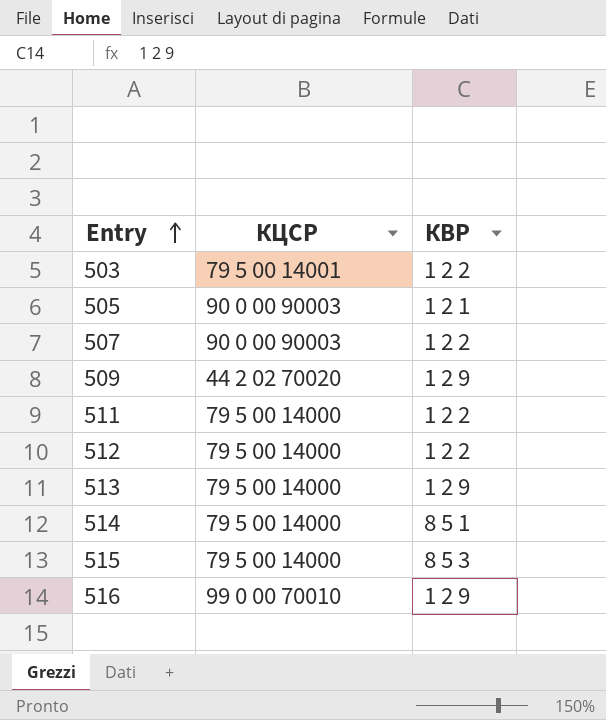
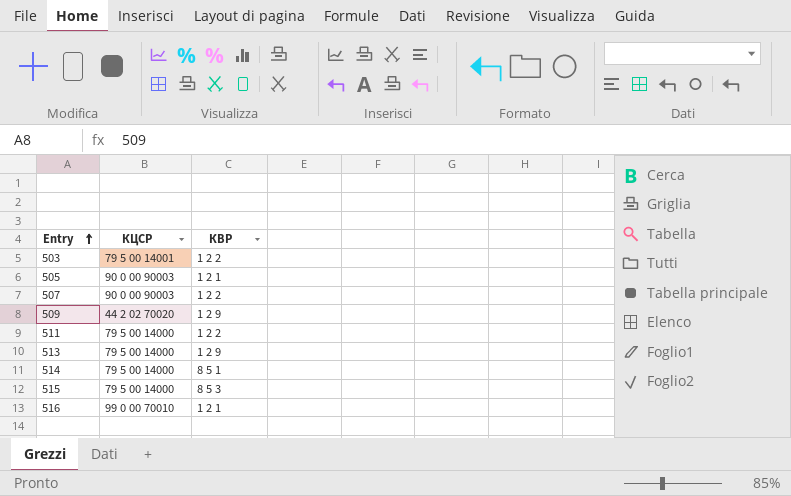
row 512: 79 5 00 14000 | 1 2 2 -> none
516 | КВР: 1 2 9 -> 1 2 1

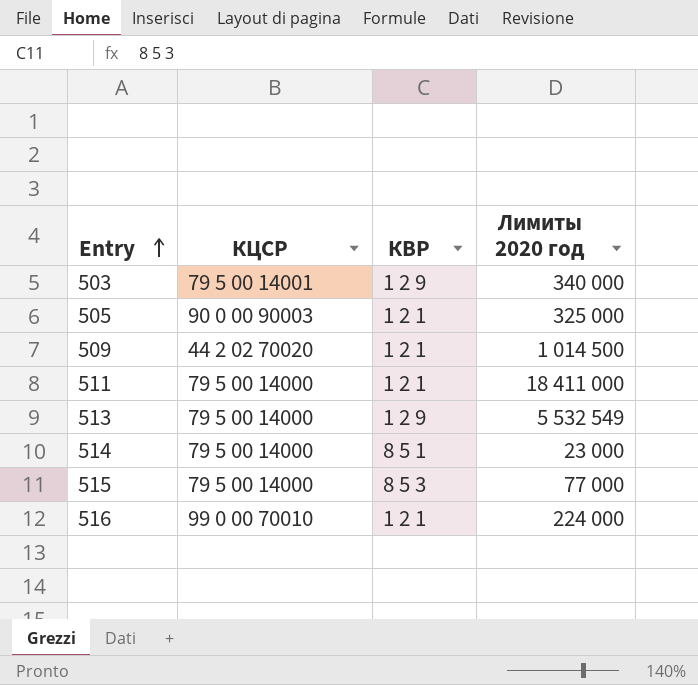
column Лимиты 2020 год | position: none -> 4
row 507: 90 0 00 90003 | 1 2 2 -> none
503 | КВР: 1 2 2 -> 1 2 9
509 | КВР: 1 2 9 -> 1 2 1
511 | КВР: 1 2 2 -> 1 2 1

